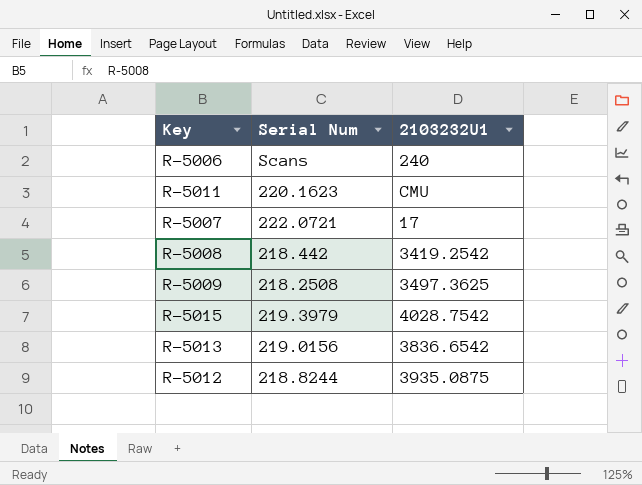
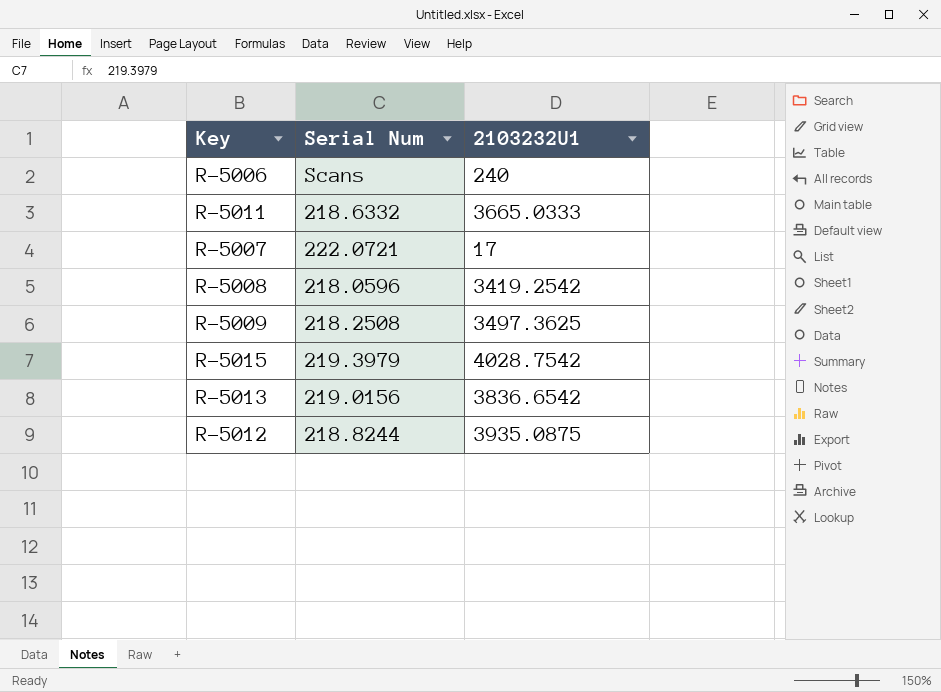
R-5011 | Serial Num: 220.1623 -> 218.6332
R-5011 | 2103232U1: CMU -> 3665.0333
R-5008 | Serial Num: 218.442 -> 218.0596

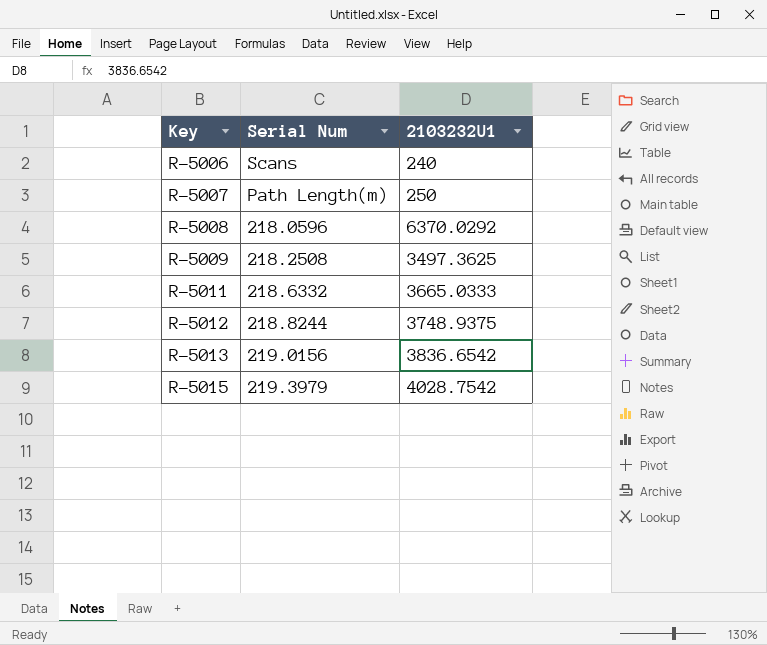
row order: none -> Key ascending
R-5007 | Serial Num: 222.0721 -> Path Length(m)
R-5007 | 2103232U1: 17 -> 250
R-5008 | 2103232U1: 3419.2542 -> 6370.0292
R-5012 | 2103232U1: 3935.0875 -> 3748.9375

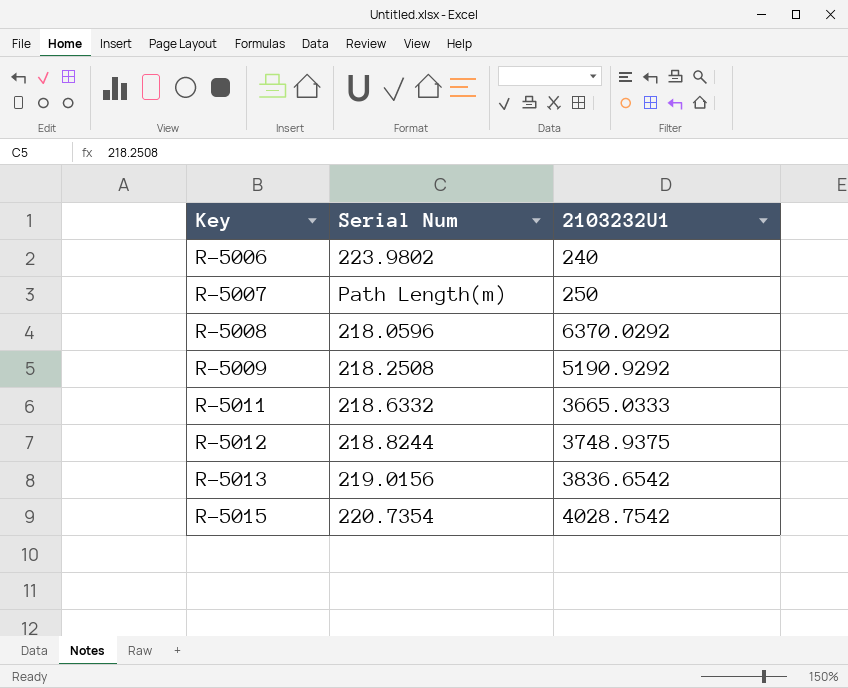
R-5006 | Serial Num: Scans -> 223.9802
R-5009 | 2103232U1: 3497.3625 -> 5190.9292
R-5015 | Serial Num: 219.3979 -> 220.7354

